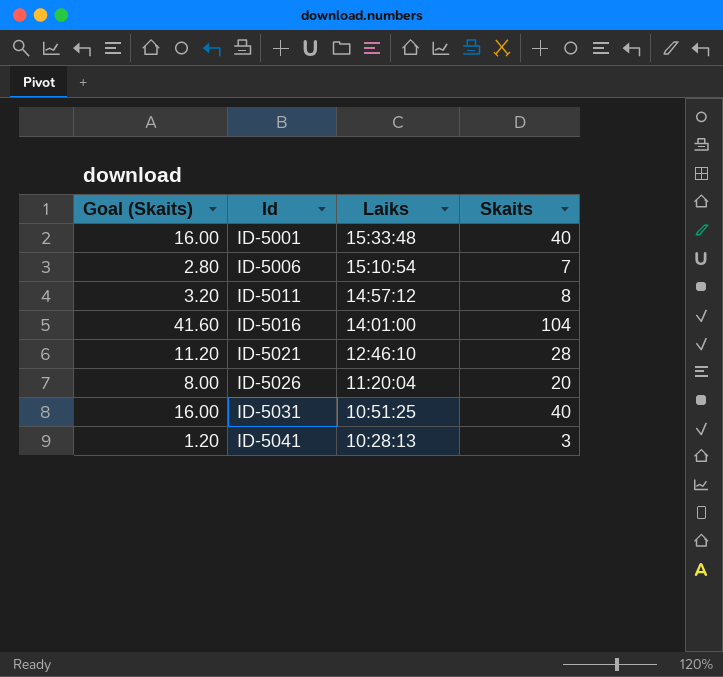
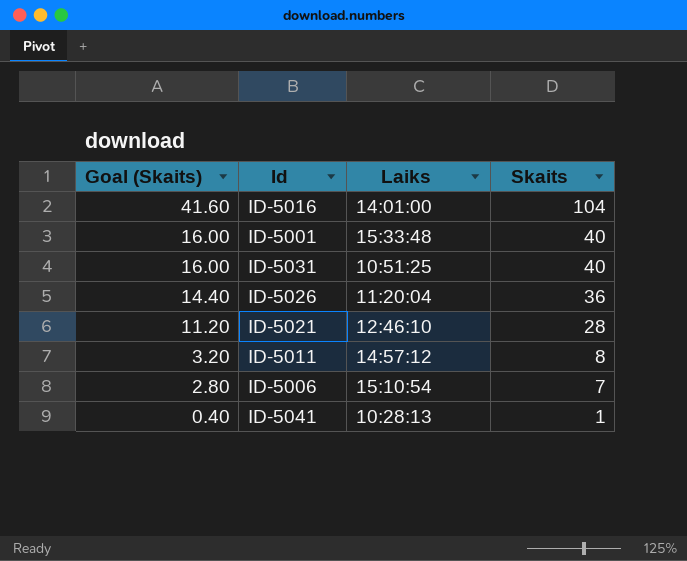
row order: Id ascending -> Goal (Skaits) descending
ID-5026 | Goal (Skaits): 8.00 -> 14.40
ID-5026 | Skaits: 20 -> 36
ID-5041 | Goal (Skaits): 1.20 -> 0.40
ID-5041 | Skaits: 3 -> 1

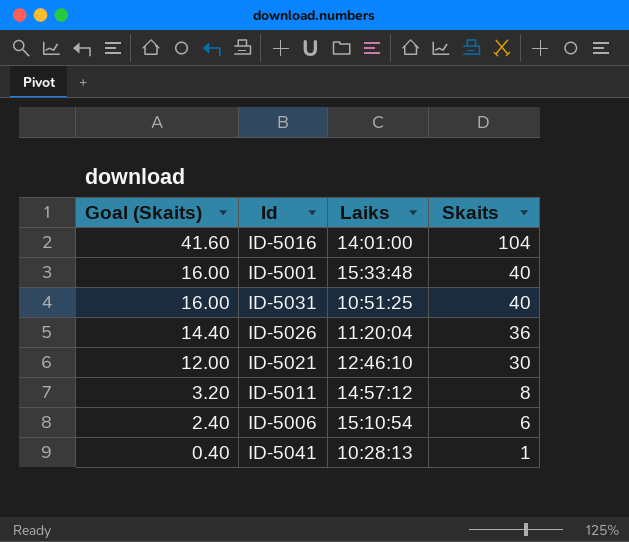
ID-5021 | Goal (Skaits): 11.20 -> 12.00
ID-5021 | Skaits: 28 -> 30
ID-5006 | Goal (Skaits): 2.80 -> 2.40
ID-5006 | Skaits: 7 -> 6

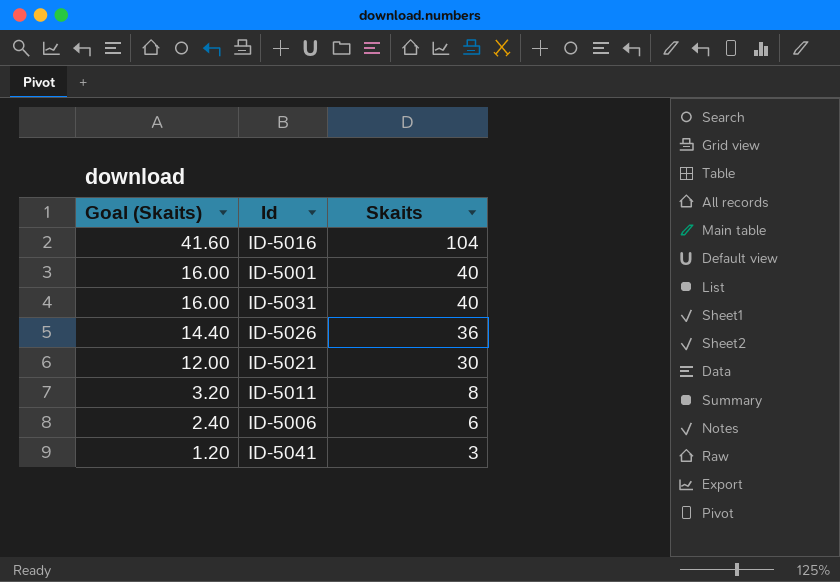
column Laiks | position: 3 -> none
ID-5041 | Goal (Skaits): 0.40 -> 1.20
ID-5041 | Skaits: 1 -> 3

